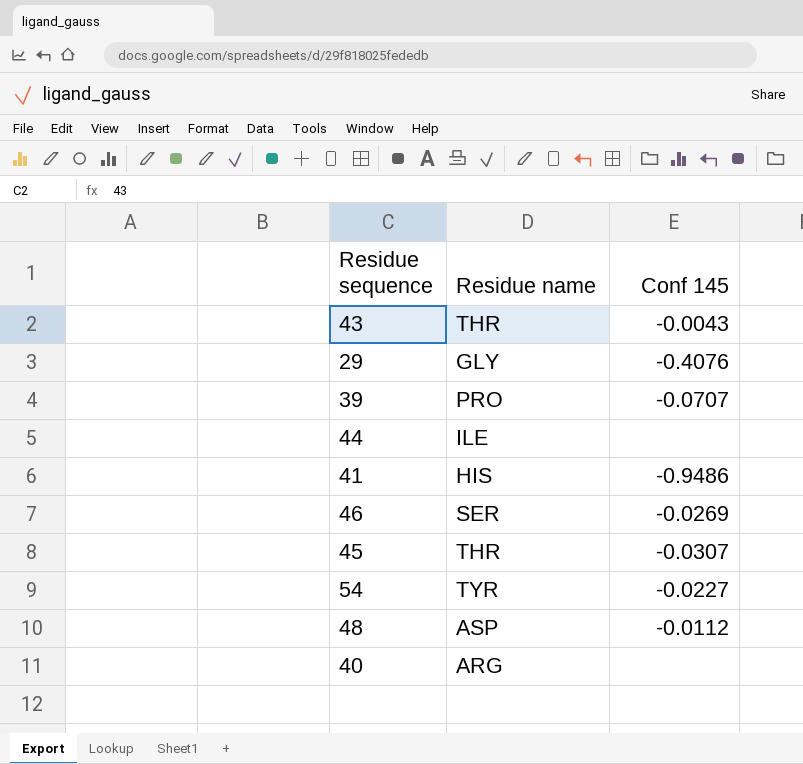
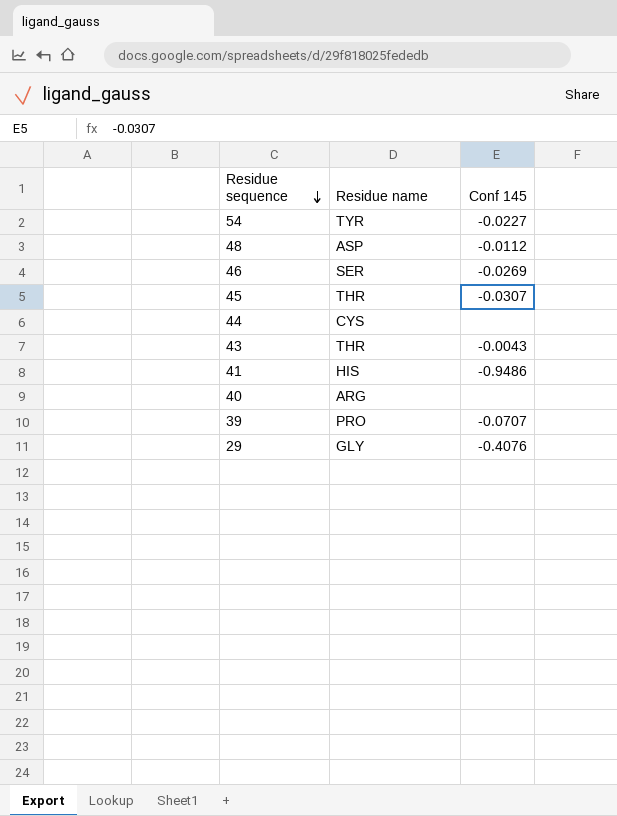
row order: none -> Residue sequence descending
44 | Residue name: ILE -> CYS

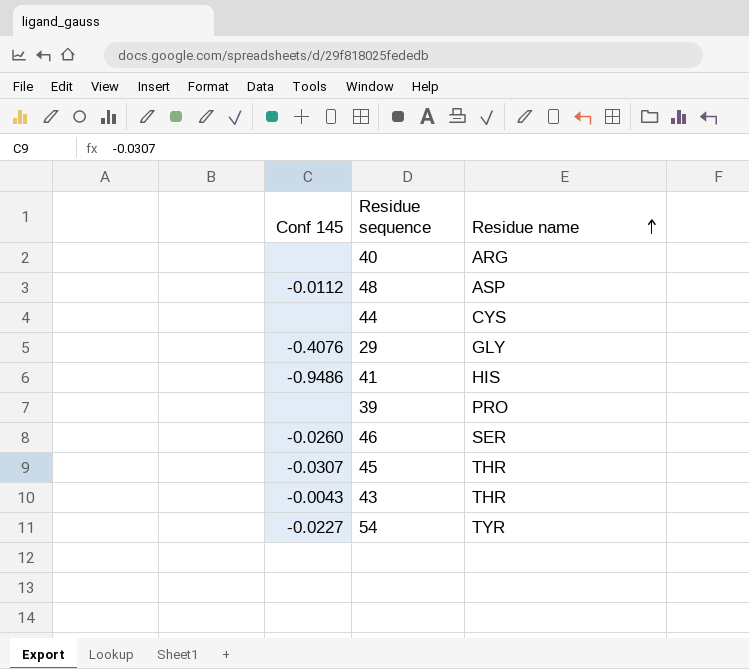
row order: Residue sequence descending -> Residue name ascending
column Conf 145 | position: 3 -> 1
39 | Conf 145: -0.0707 -> none
46 | Conf 145: -0.0269 -> -0.0260

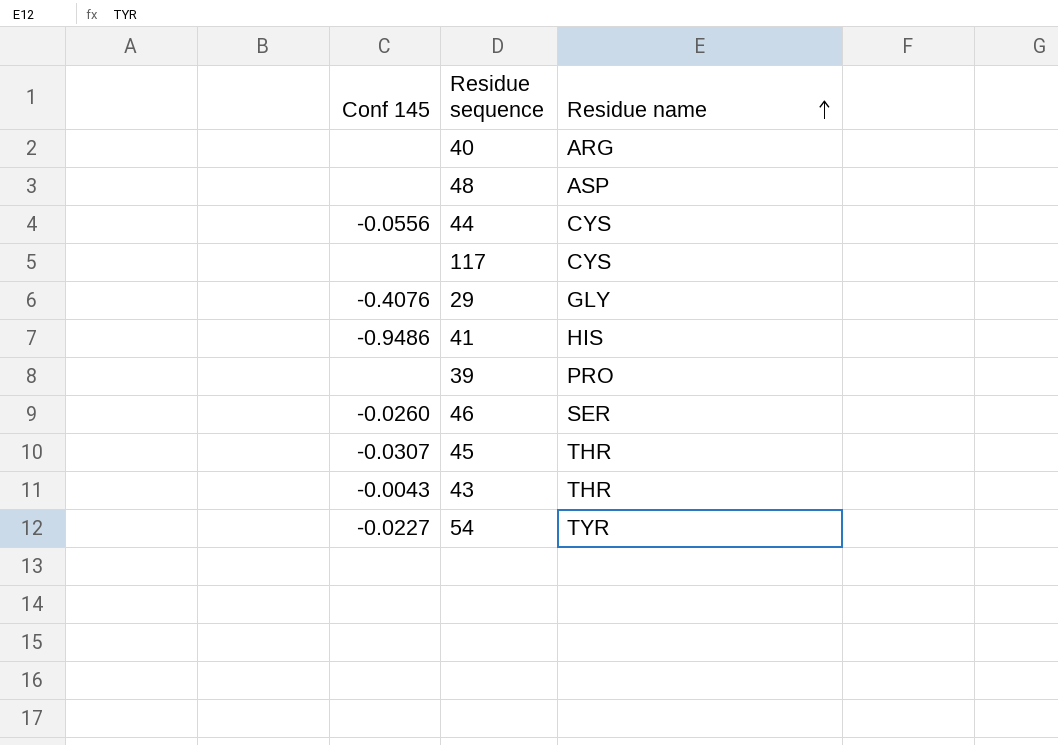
48 | Conf 145: -0.0112 -> none
44 | Conf 145: none -> -0.0556
row 117: none -> none | CYS

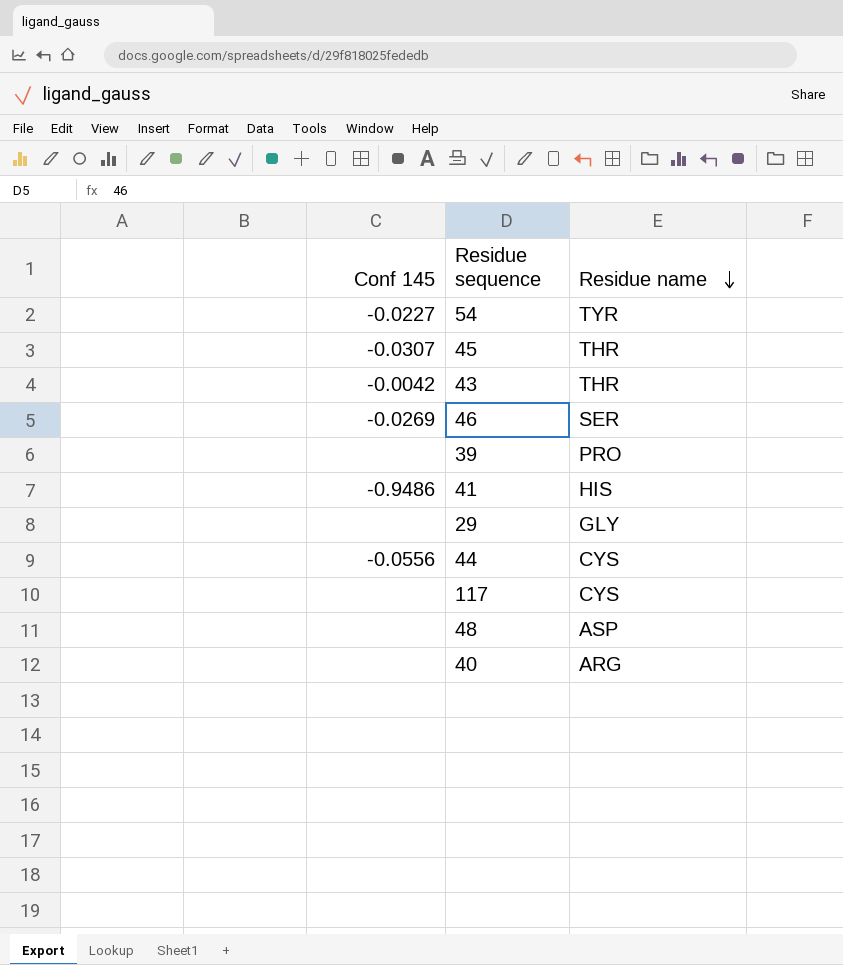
row order: Residue name ascending -> Residue name descending
43 | Conf 145: -0.0043 -> -0.0042
46 | Conf 145: -0.0260 -> -0.0269
29 | Conf 145: -0.4076 -> none

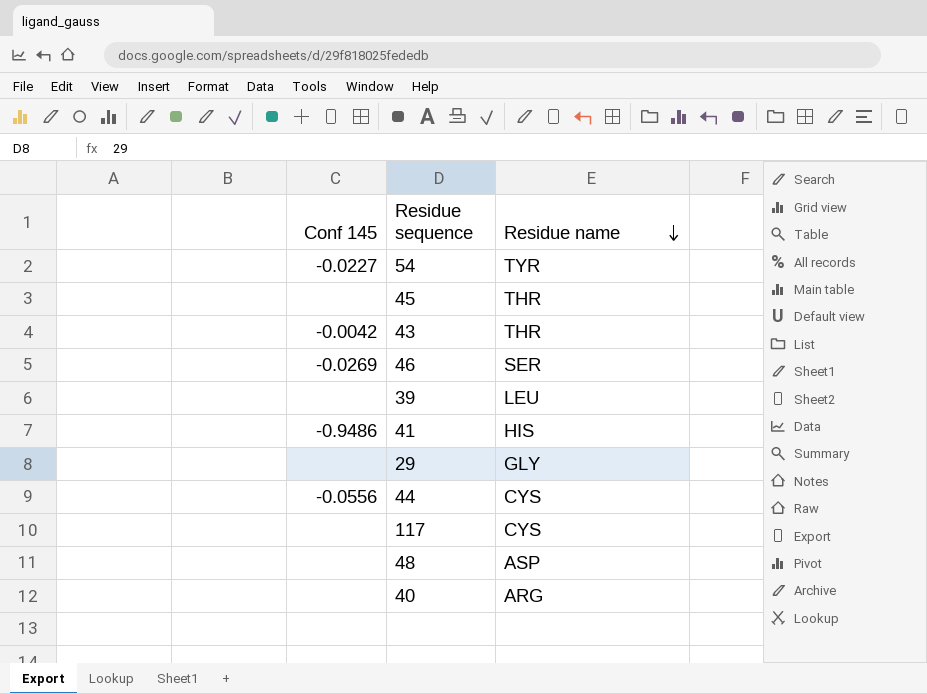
45 | Conf 145: -0.0307 -> none
39 | Residue name: PRO -> LEU

